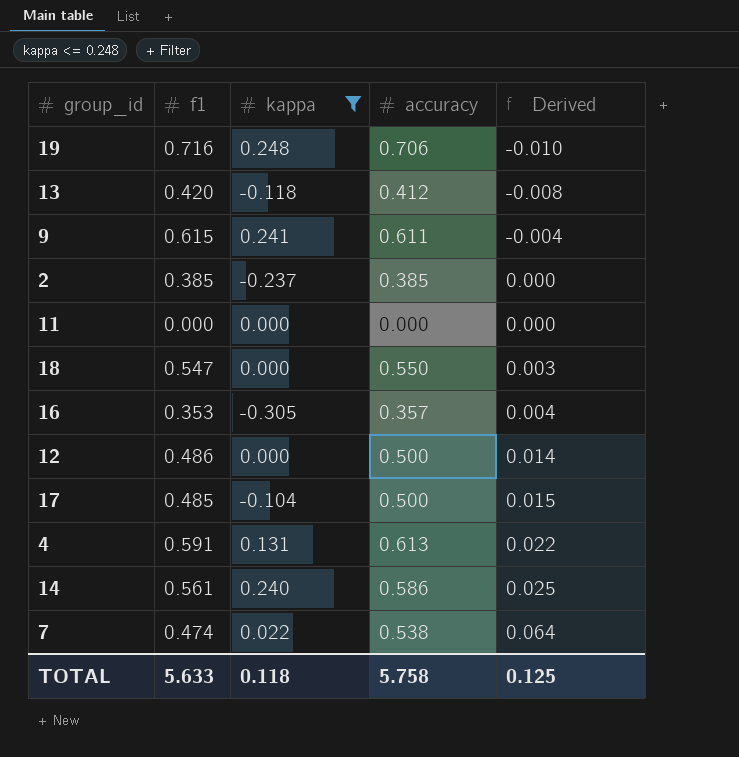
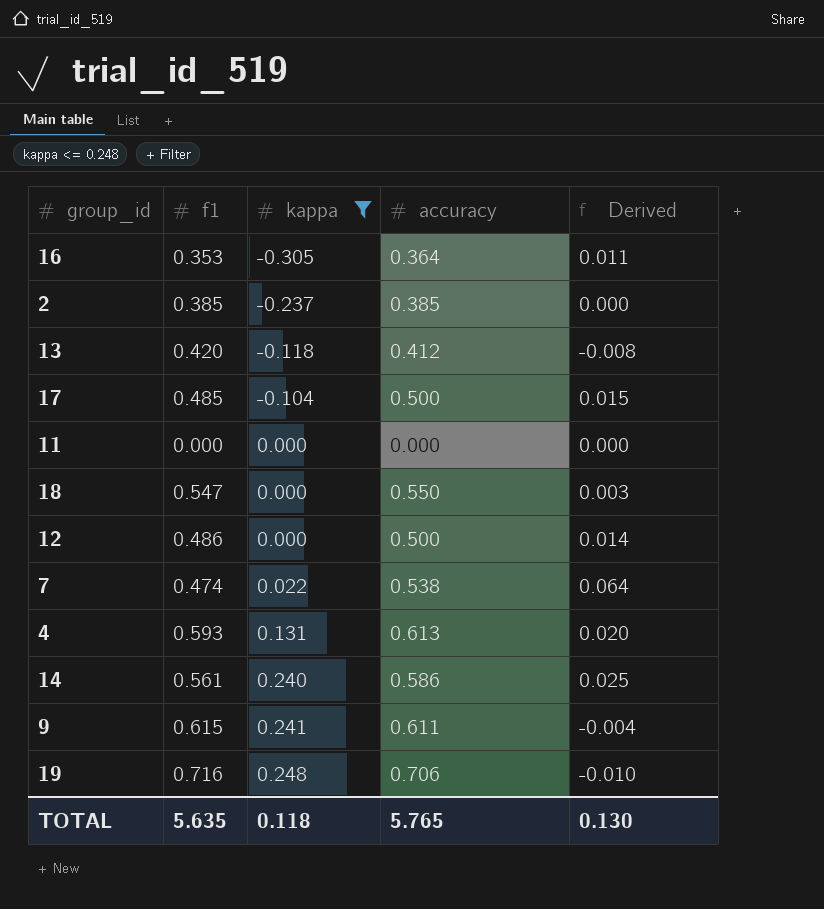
row order: Derived ascending -> kappa ascending
16 | accuracy: 0.357 -> 0.364
16 | Derived: 0.004 -> 0.011
4 | f1: 0.591 -> 0.593
4 | Derived: 0.022 -> 0.020
TOTAL | f1: 5.633 -> 5.635
TOTAL | accuracy: 5.758 -> 5.765
TOTAL | Derived: 0.125 -> 0.130

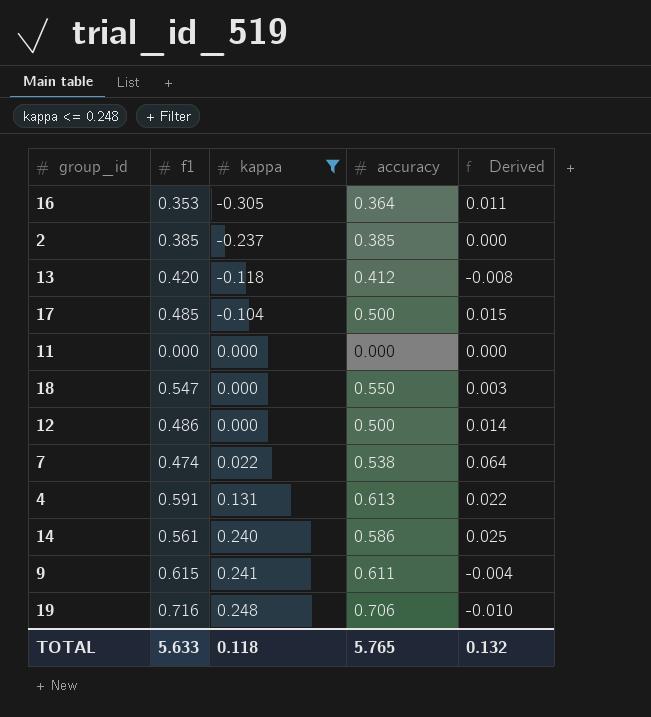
4 | f1: 0.593 -> 0.591
4 | Derived: 0.020 -> 0.022
TOTAL | f1: 5.635 -> 5.633
TOTAL | Derived: 0.130 -> 0.132

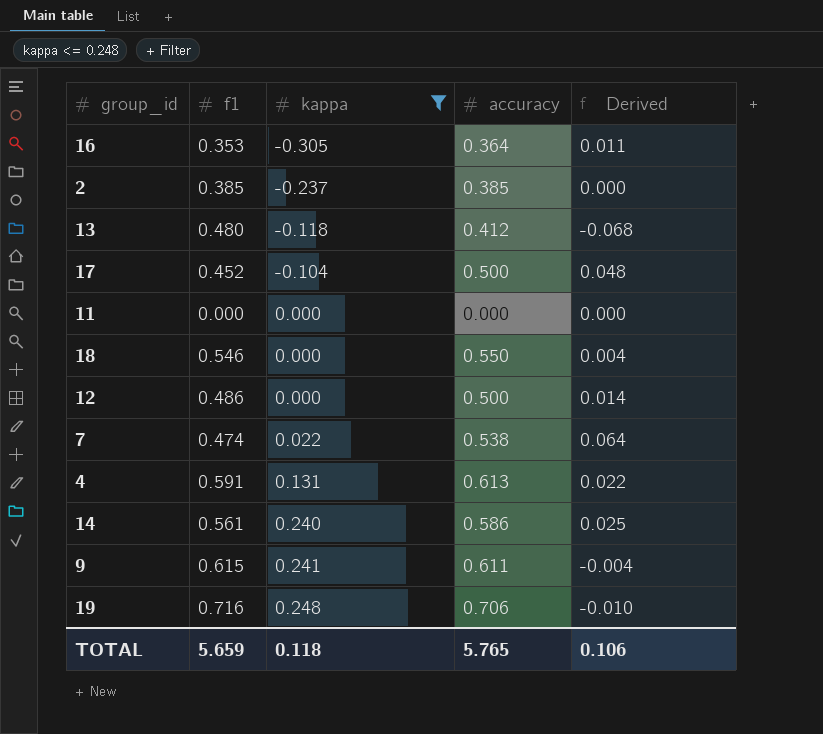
13 | f1: 0.420 -> 0.480
13 | Derived: -0.008 -> -0.068
17 | f1: 0.485 -> 0.452
17 | Derived: 0.015 -> 0.048
18 | f1: 0.547 -> 0.546
18 | Derived: 0.003 -> 0.004
TOTAL | f1: 5.633 -> 5.659
TOTAL | Derived: 0.132 -> 0.106

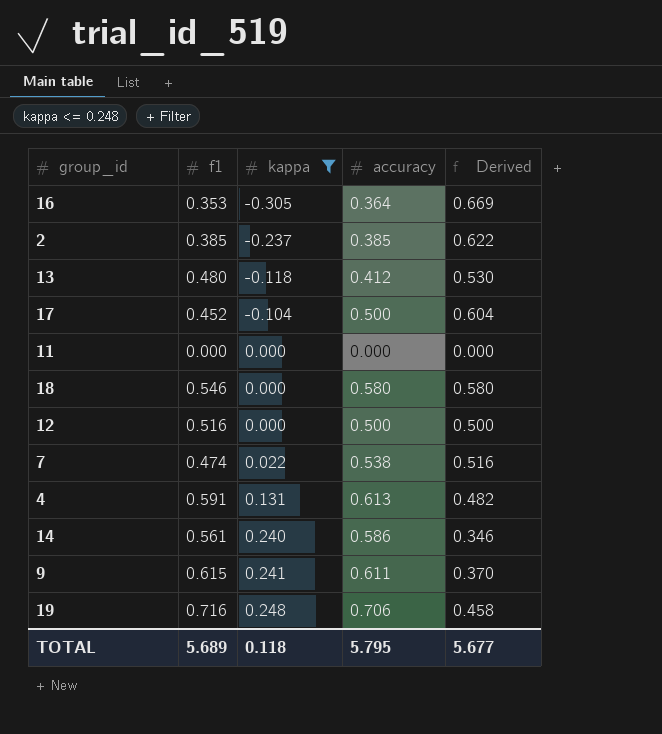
column Derived | formula: [accuracy] - [f1] -> [accuracy] - [kappa]
18 | accuracy: 0.550 -> 0.580
12 | f1: 0.486 -> 0.516
TOTAL | f1: 5.659 -> 5.689
TOTAL | accuracy: 5.765 -> 5.795
TOTAL | Derived: 0.106 -> 5.677

